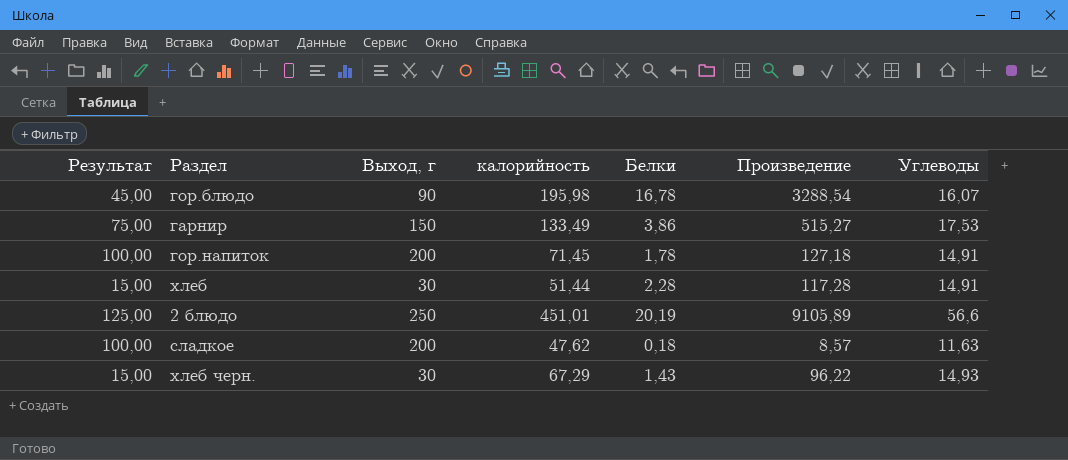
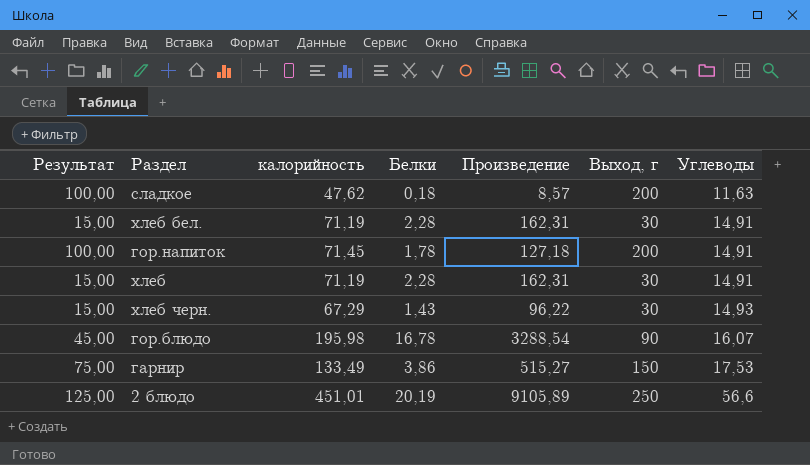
row order: none -> Углеводы ascending
column Выход, г | position: 3 -> 6
row хлеб бел.: none -> 15,00 | 71,19 | 2,28 | 162,31 | 30 | 14,91
хлеб | калорийность: 51,44 -> 71,19
хлеб | Произведение: 117,28 -> 162,31

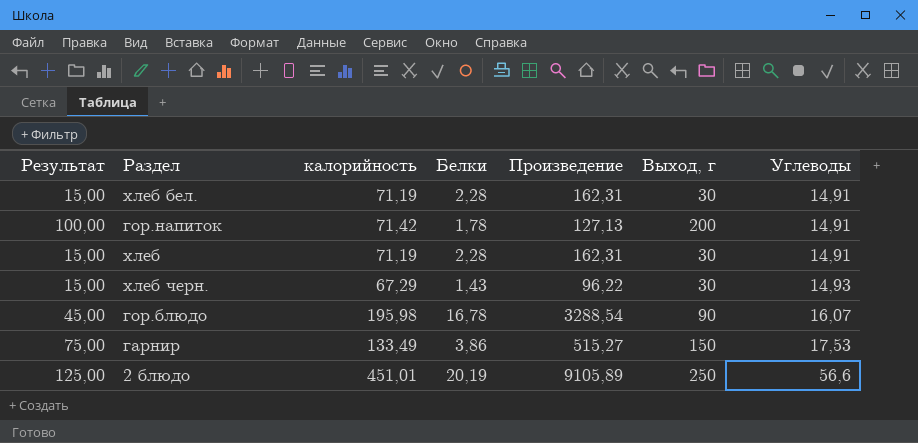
row сладкое: 100,00 | 47,62 | 0,18 | 8,57 | 200 | 11,63 -> none
гор.напиток | калорийность: 71,45 -> 71,42
гор.напиток | Произведение: 127,18 -> 127,13

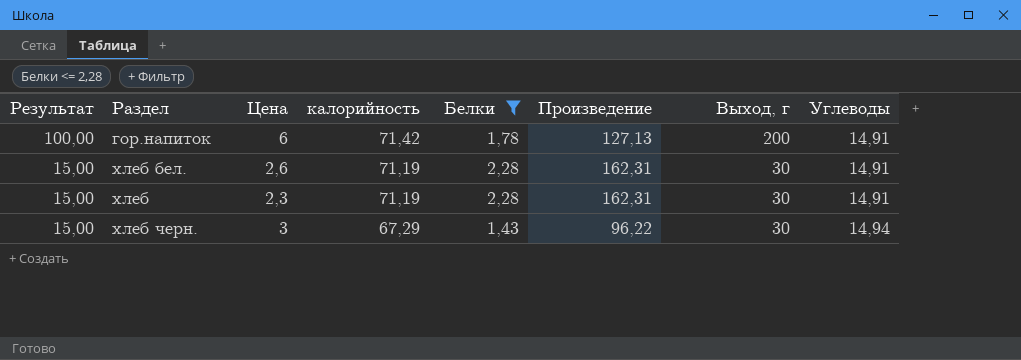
filter: none -> Белки <= 2,28
row order: Углеводы ascending -> Результат descending
column Цена | position: none -> 3
хлеб черн. | Углеводы: 14,93 -> 14,94

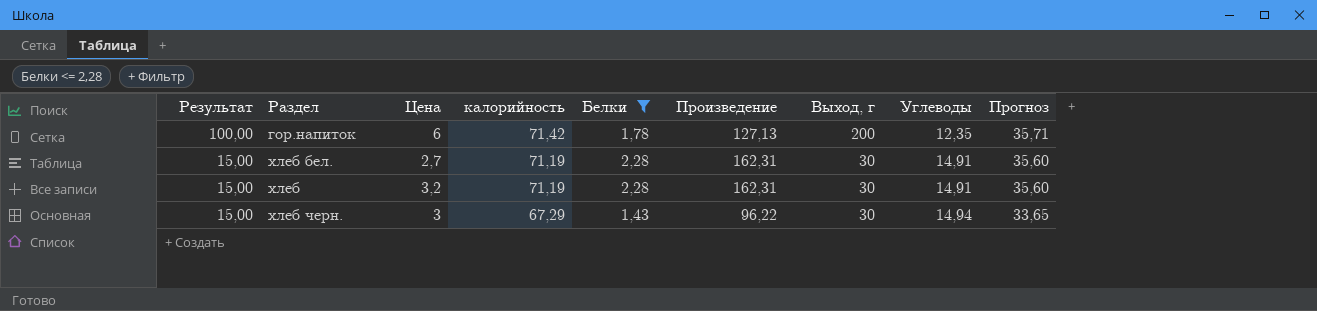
column Прогноз | formula: none -> [калорийность] * 0,5
гор.напиток | Углеводы: 14,91 -> 12,35
хлеб бел. | Цена: 2,6 -> 2,7
хлеб | Цена: 2,3 -> 3,2

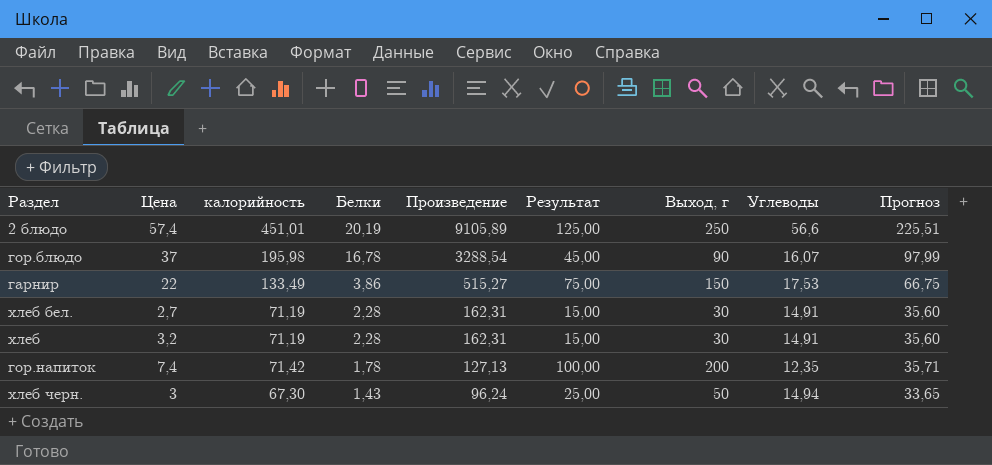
filter: Белки <= 2,28 -> none
row order: Результат descending -> Белки descending
column Результат | position: 1 -> 6
гор.напиток | Цена: 6 -> 7,4
хлеб черн. | калорийность: 67,29 -> 67,30
хлеб черн. | Произведение: 96,22 -> 96,24
хлеб черн. | Результат: 15,00 -> 25,00
хлеб черн. | Выход, г: 30 -> 50

